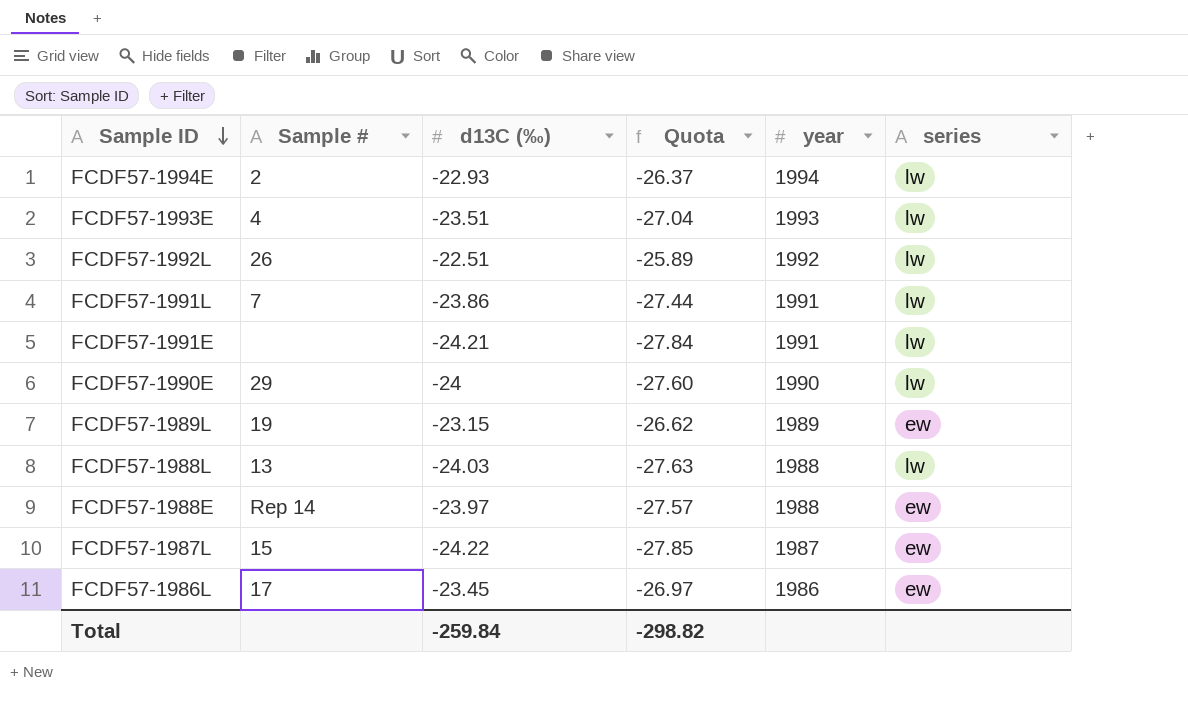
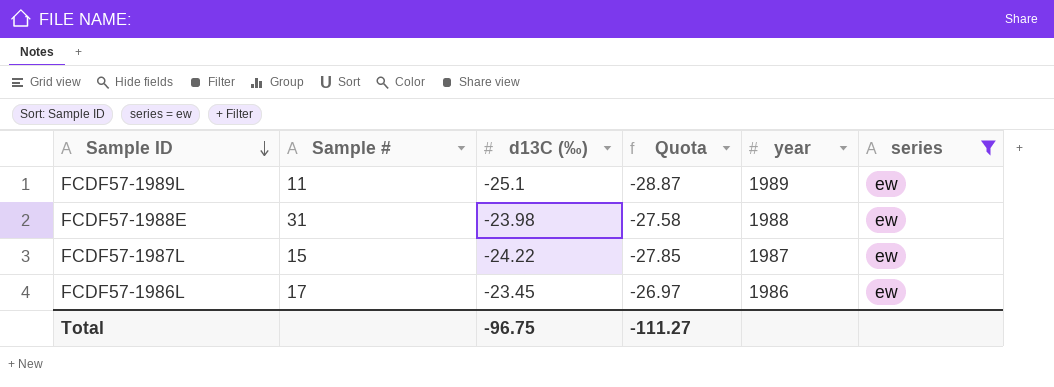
filter: none -> series = ew
FCDF57-1989L | Sample #: 19 -> 11
FCDF57-1989L | d13C (‰): -23.15 -> -25.1
FCDF57-1989L | Quota: -26.62 -> -28.87
FCDF57-1988E | Sample #: Rep 14 -> 31
FCDF57-1988E | d13C (‰): -23.97 -> -23.98
FCDF57-1988E | Quota: -27.57 -> -27.58
Total | d13C (‰): -259.84 -> -96.75
Total | Quota: -298.82 -> -111.27

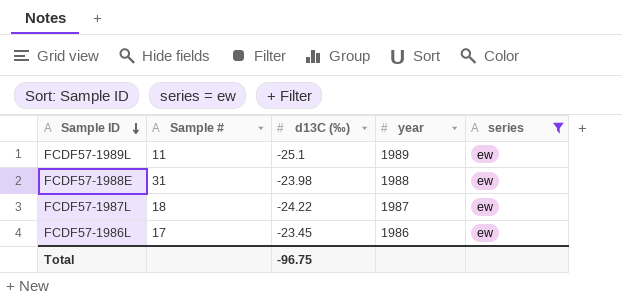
column Quota | formula: [d13C (‰)] * 1.15 -> none
FCDF57-1987L | Sample #: 15 -> 18

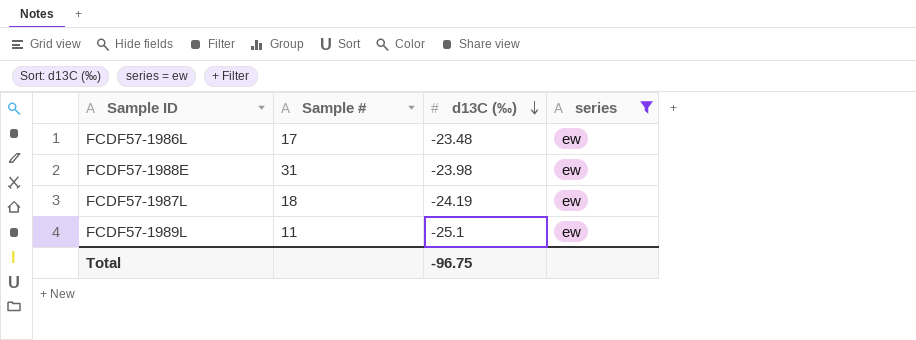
row order: Sample ID descending -> d13C (‰) descending
column year | position: 4 -> none
FCDF57-1986L | d13C (‰): -23.45 -> -23.48
FCDF57-1987L | d13C (‰): -24.22 -> -24.19

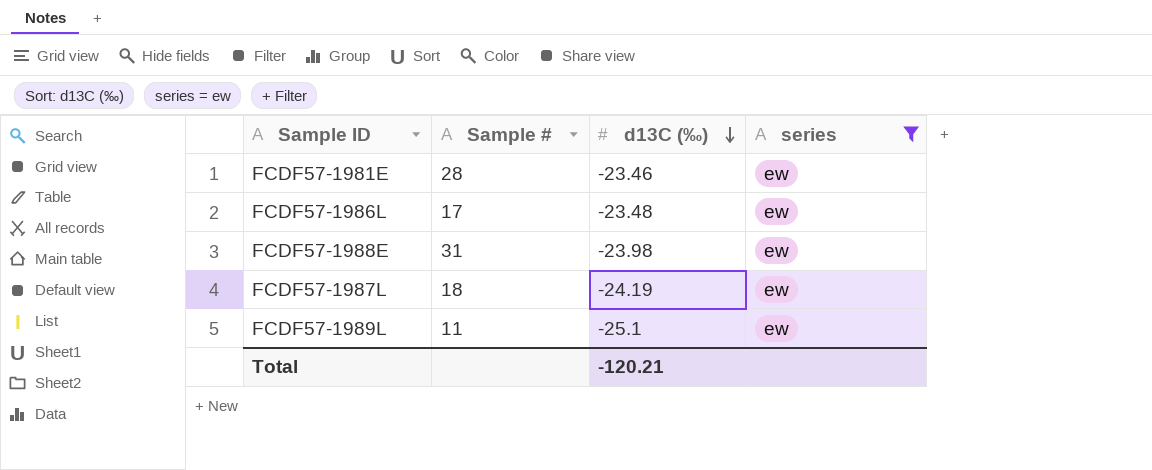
row FCDF57-1981E: none -> 28 | -23.46 | ew
Total | d13C (‰): -96.75 -> -120.21

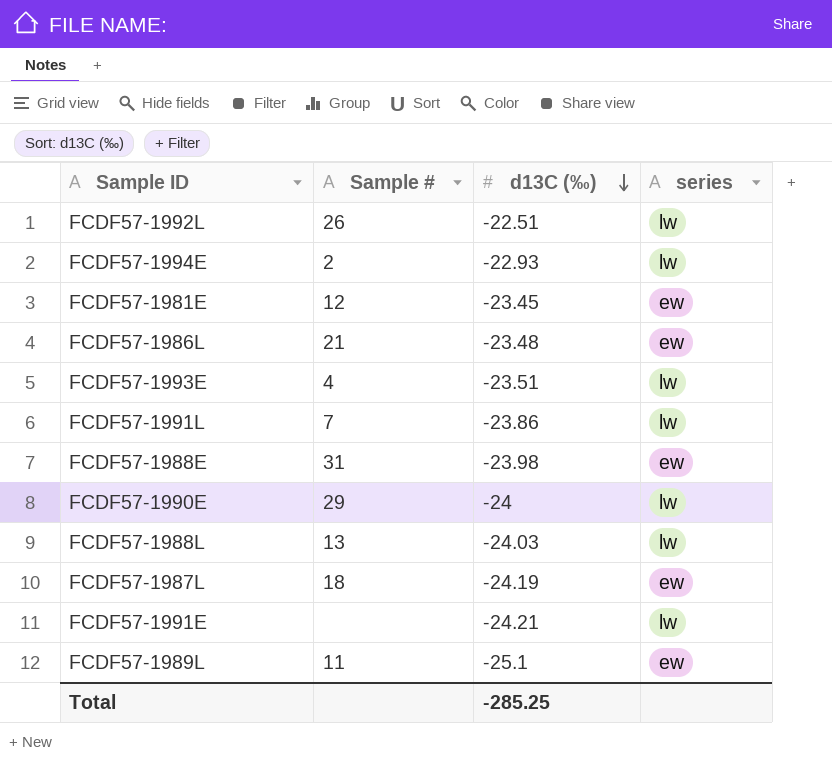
filter: series = ew -> none
FCDF57-1981E | Sample #: 28 -> 12
FCDF57-1981E | d13C (‰): -23.46 -> -23.45
FCDF57-1986L | Sample #: 17 -> 21
Total | d13C (‰): -120.21 -> -285.25

